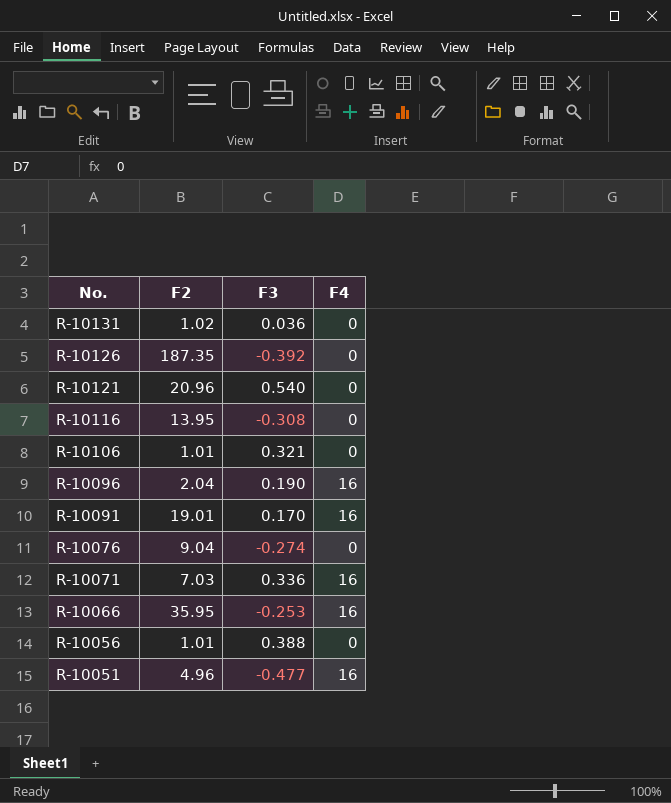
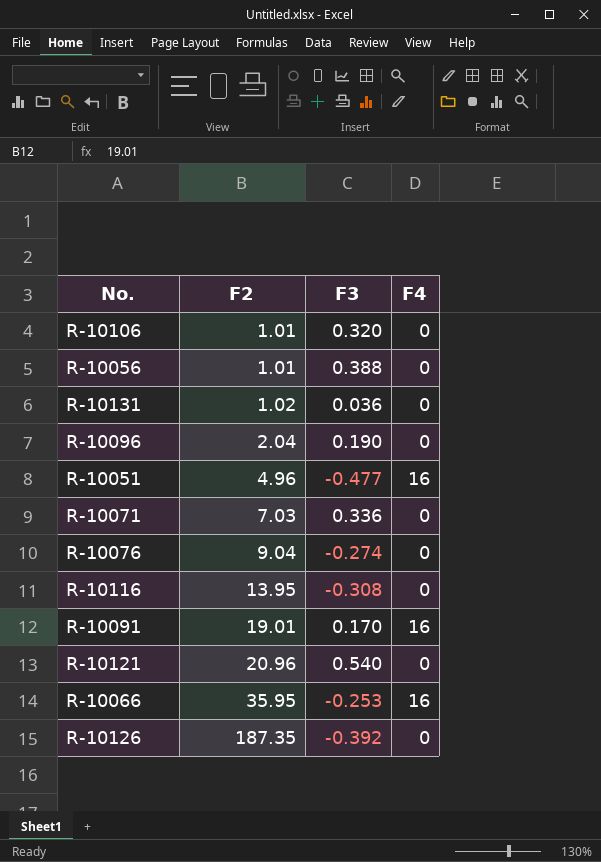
row order: No. descending -> F2 ascending
R-10106 | F3: 0.321 -> 0.320
R-10096 | F4: 16 -> 0
R-10071 | F4: 16 -> 0

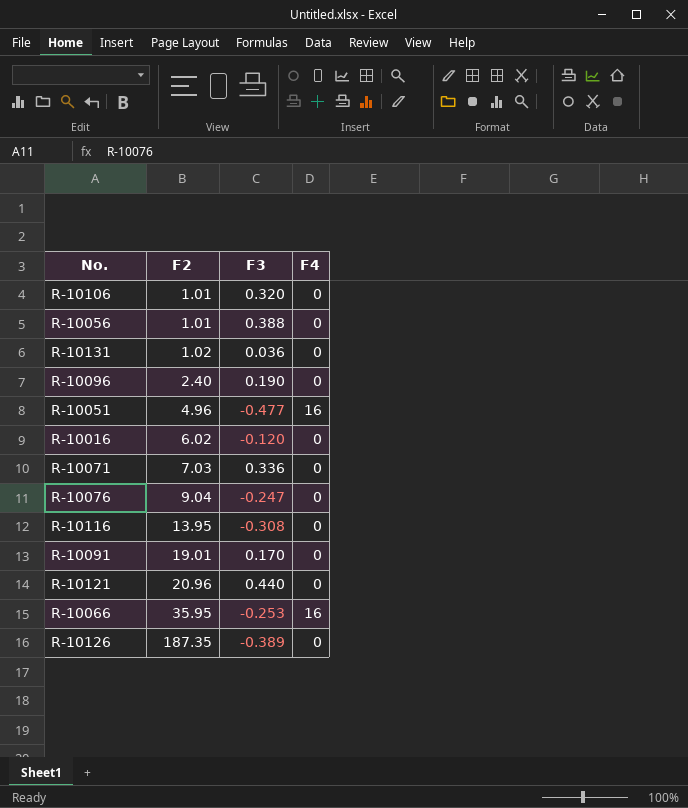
R-10096 | F2: 2.04 -> 2.40
row R-10016: none -> 6.02 | -0.120 | 0
R-10076 | F3: -0.274 -> -0.247
R-10091 | F4: 16 -> 0
R-10121 | F3: 0.540 -> 0.440
R-10126 | F3: -0.392 -> -0.389

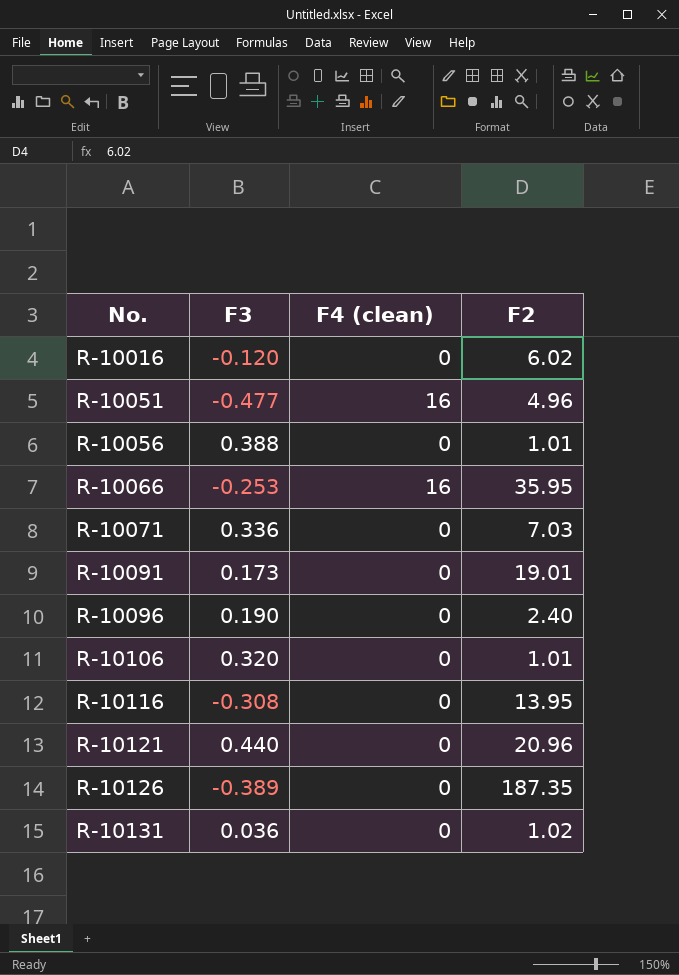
row order: F2 ascending -> No. ascending
column name: F4 -> F4 (clean)
column F2 | position: 2 -> 4
row R-10076: 9.04 | -0.247 | 0 -> none
R-10091 | F3: 0.170 -> 0.173

